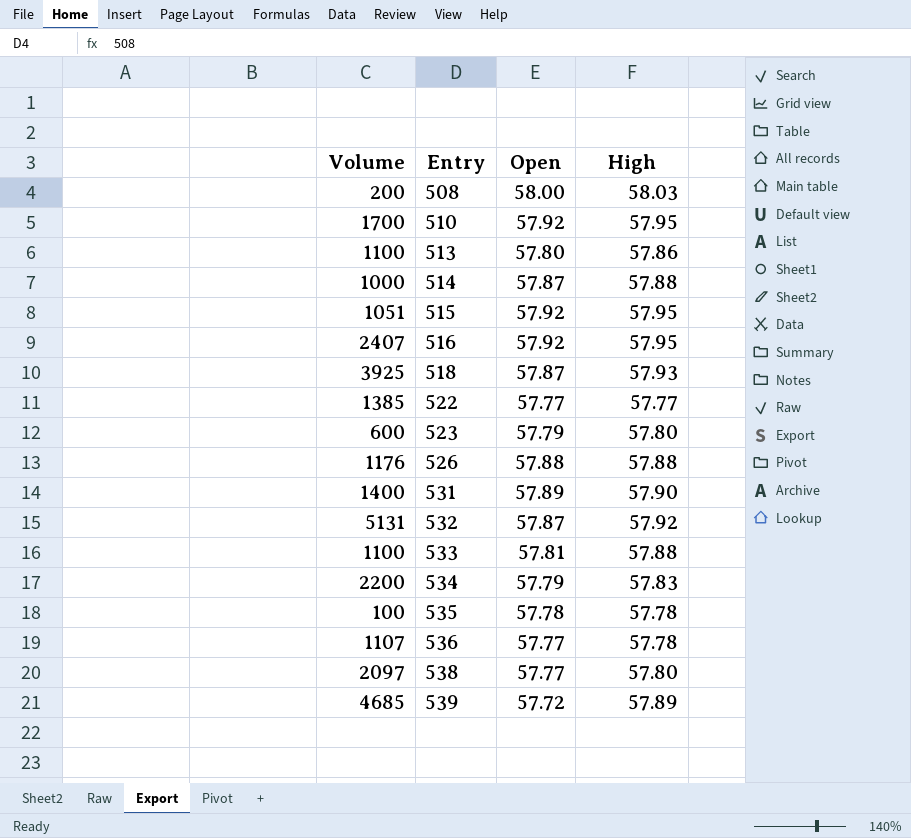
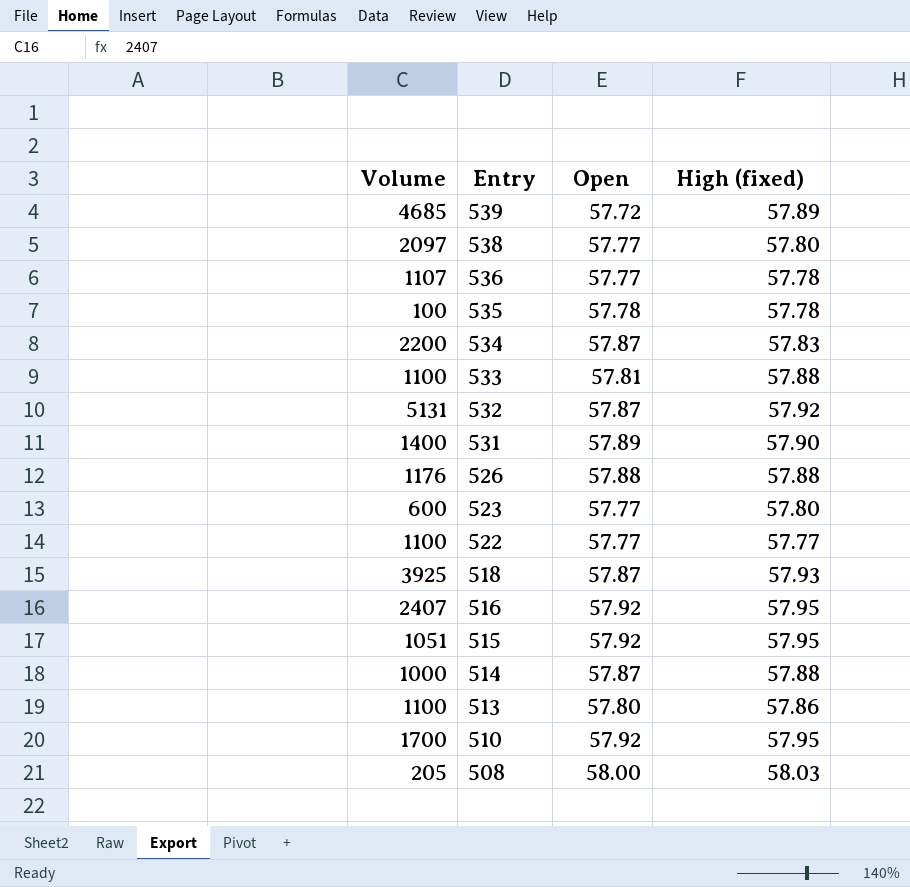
row order: Entry ascending -> Entry descending
column name: High -> High (fixed)
534 | Open: 57.79 -> 57.87
523 | Open: 57.79 -> 57.77
522 | Volume: 1385 -> 1100
508 | Volume: 200 -> 205

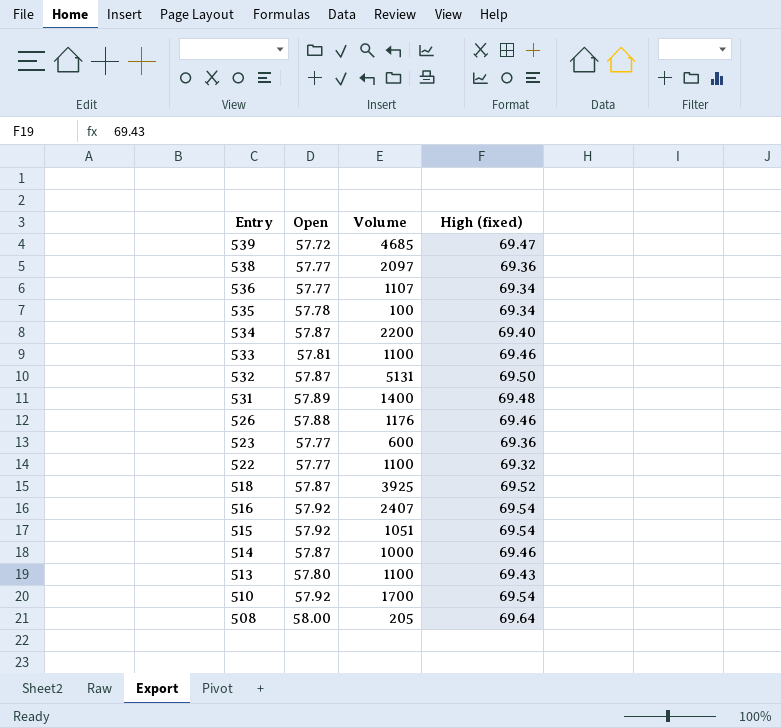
column Volume | position: 1 -> 3
539 | High (fixed): 57.89 -> 69.47
538 | High (fixed): 57.80 -> 69.36
536 | High (fixed): 57.78 -> 69.34
535 | High (fixed): 57.78 -> 69.34
534 | High (fixed): 57.83 -> 69.40
533 | High (fixed): 57.88 -> 69.46
532 | High (fixed): 57.92 -> 69.50
531 | High (fixed): 57.90 -> 69.48
526 | High (fixed): 57.88 -> 69.46
523 | High (fixed): 57.80 -> 69.36
522 | High (fixed): 57.77 -> 69.32
518 | High (fixed): 57.93 -> 69.52
516 | High (fixed): 57.95 -> 69.54
515 | High (fixed): 57.95 -> 69.54
514 | High (fixed): 57.88 -> 69.46
513 | High (fixed): 57.86 -> 69.43
510 | High (fixed): 57.95 -> 69.54
508 | High (fixed): 58.03 -> 69.64

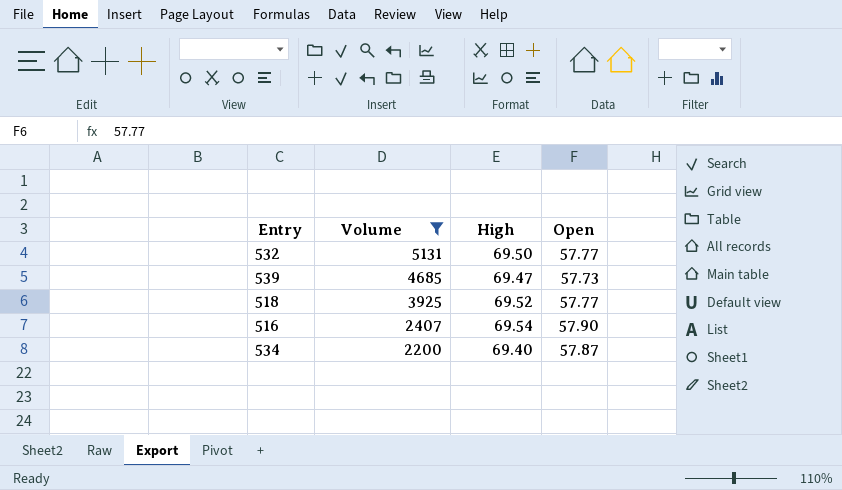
filter: none -> Volume >= 2200
row order: Entry descending -> Volume descending
column name: High (fixed) -> High
column Open | position: 2 -> 4
532 | Open: 57.87 -> 57.77
539 | Open: 57.72 -> 57.73
518 | Open: 57.87 -> 57.77
516 | Open: 57.92 -> 57.90

